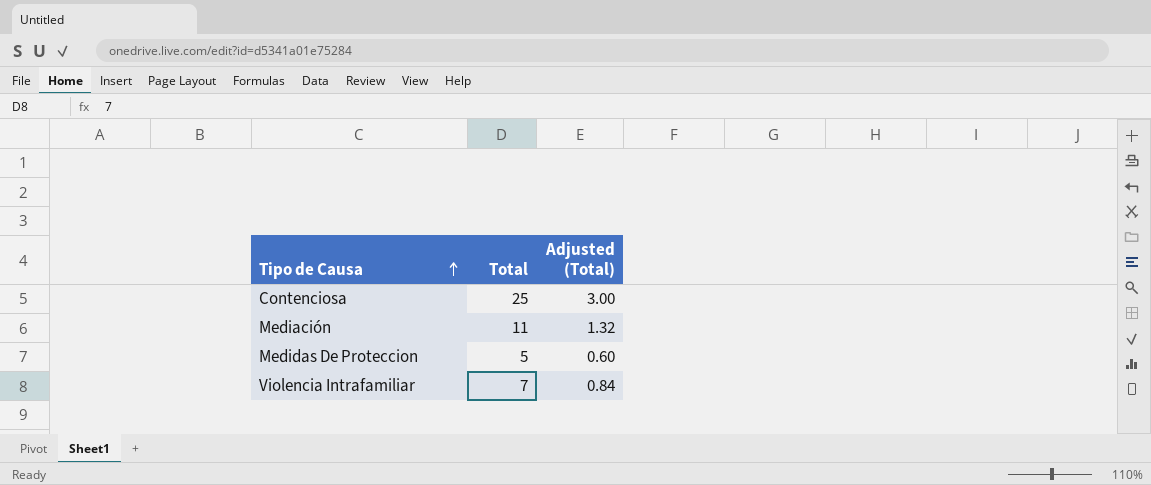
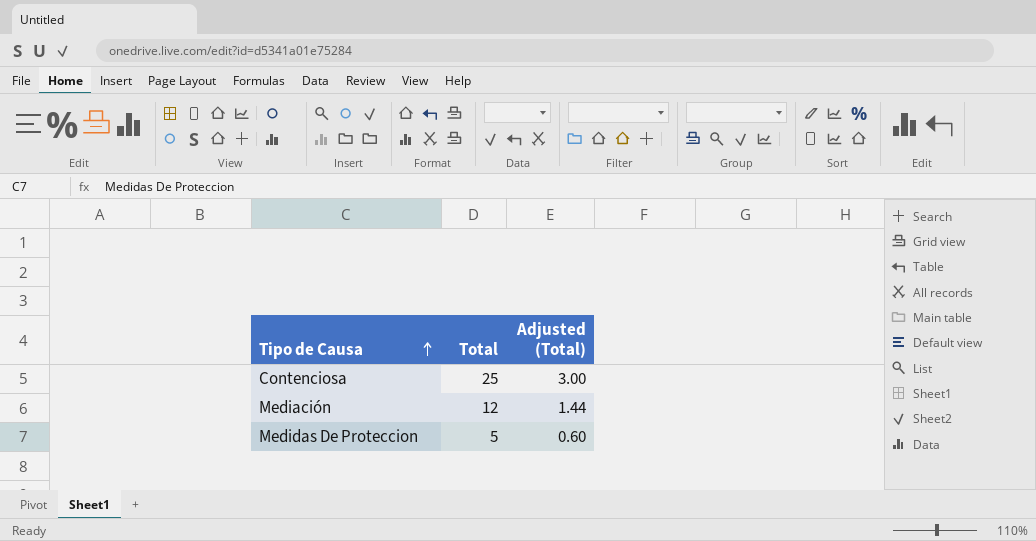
row Violencia Intrafamiliar: 7 | 0.84 -> none
Mediación | Total: 11 -> 12
Mediación | Adjusted (Total): 1.32 -> 1.44

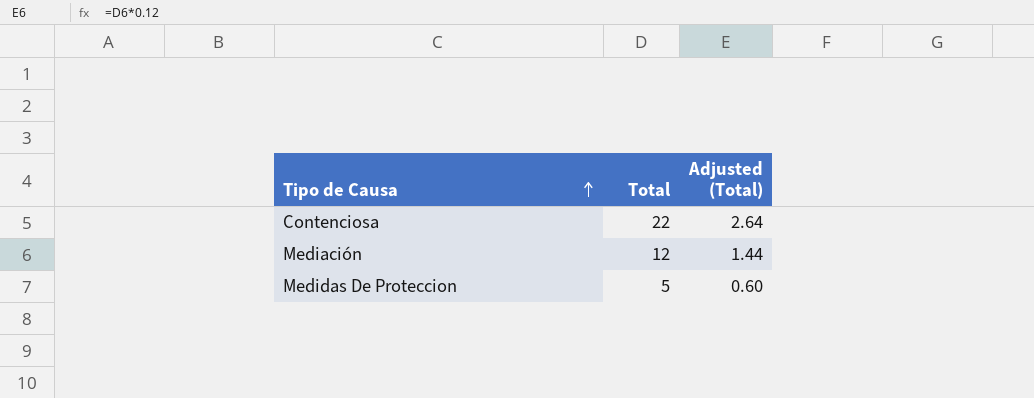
Contenciosa | Total: 25 -> 22
Contenciosa | Adjusted (Total): 3.00 -> 2.64

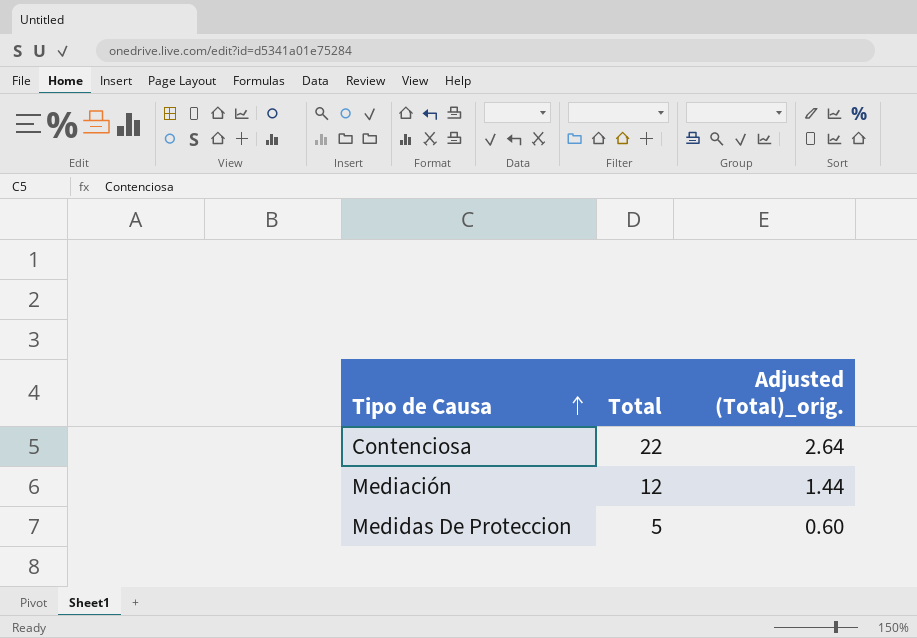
column name: Adjusted (Total) -> Adjusted (Total)_orig.

